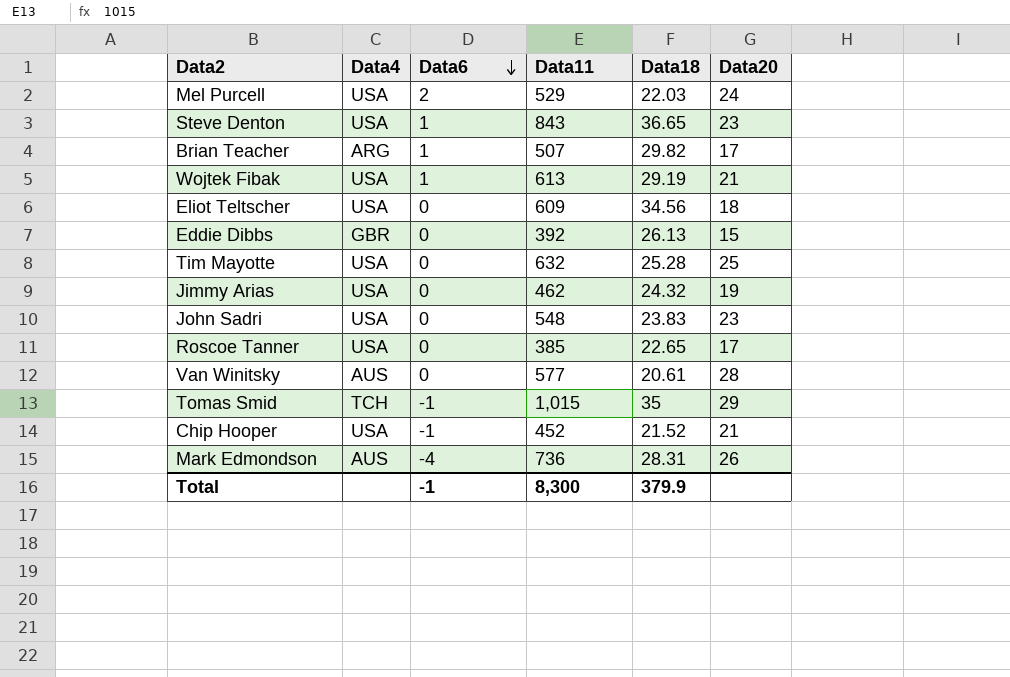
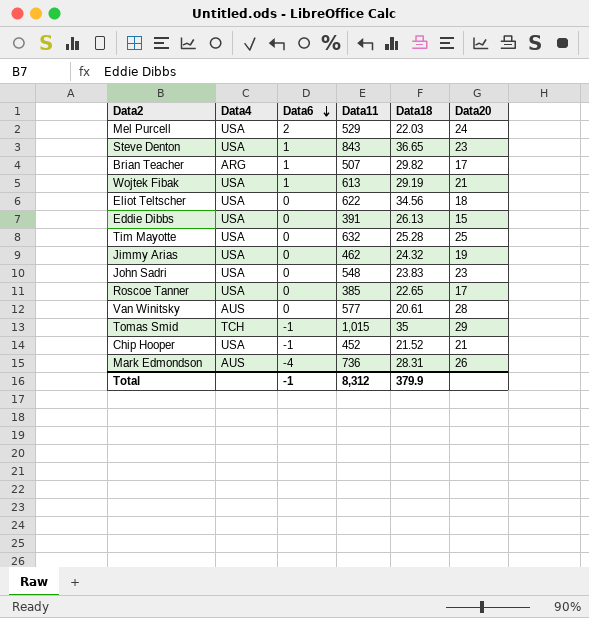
Eliot Teltscher | Data11: 609 -> 622
Eddie Dibbs | Data4: GBR -> USA
Eddie Dibbs | Data11: 392 -> 391
Total | Data11: 8,300 -> 8,312

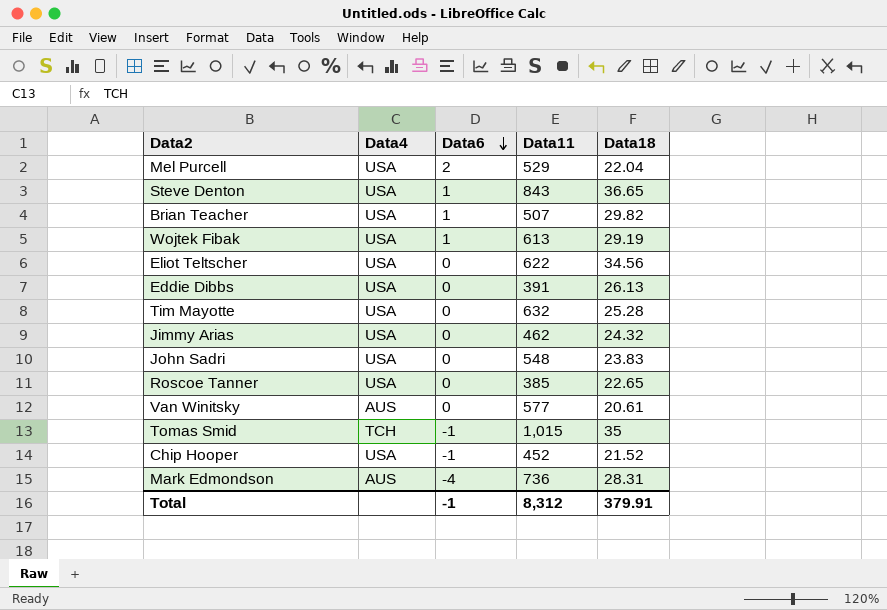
column Data20 | formula: [Data11] / [Data18] -> none
Mel Purcell | Data18: 22.03 -> 22.04
Brian Teacher | Data4: ARG -> USA
Total | Data18: 379.9 -> 379.91

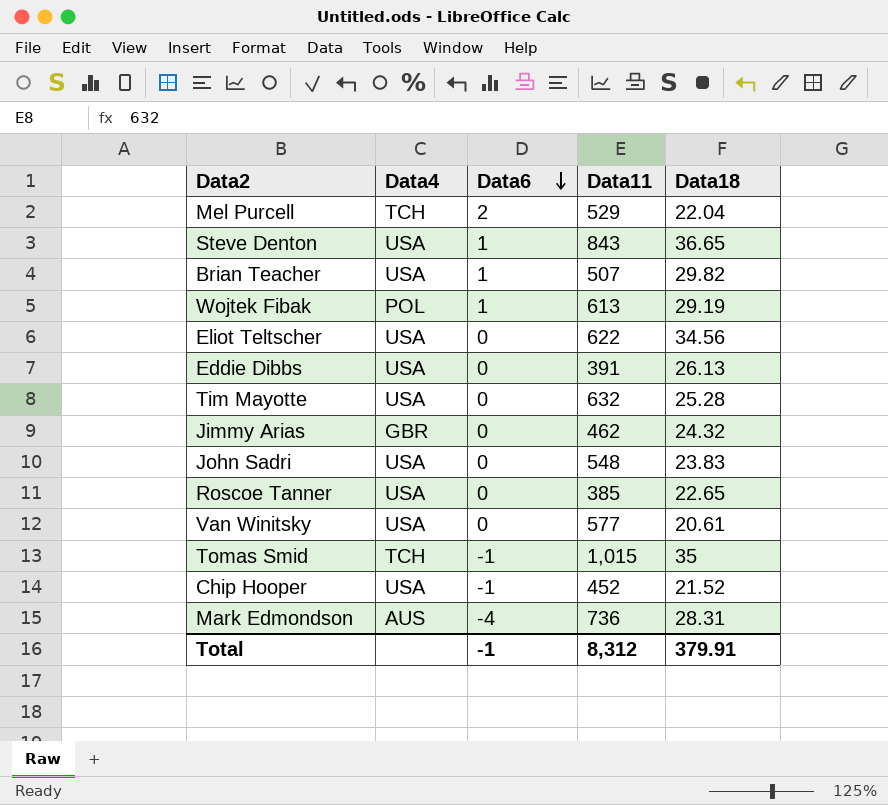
Mel Purcell | Data4: USA -> TCH
Wojtek Fibak | Data4: USA -> POL
Jimmy Arias | Data4: USA -> GBR
Van Winitsky | Data4: AUS -> USA

